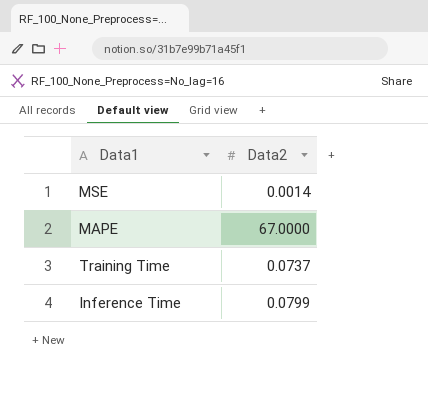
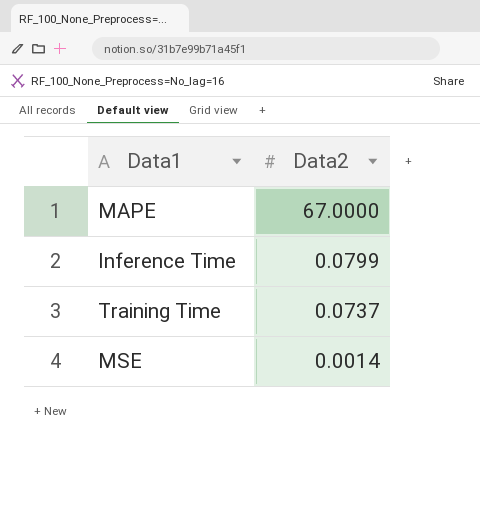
row order: none -> Data2 descending

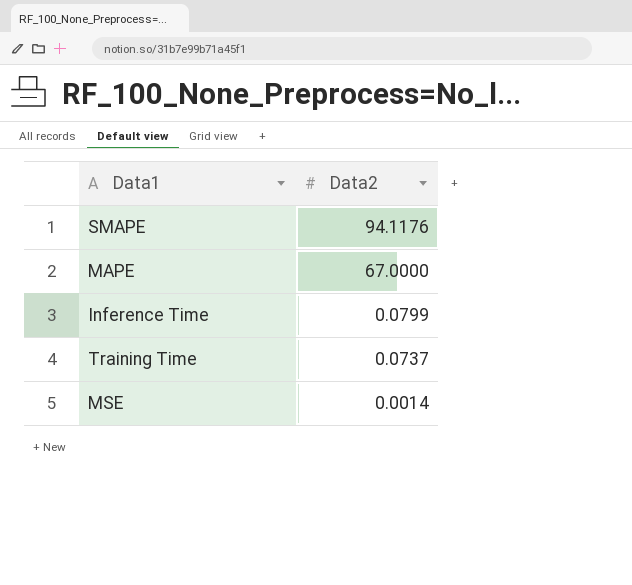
row SMAPE: none -> 94.1176

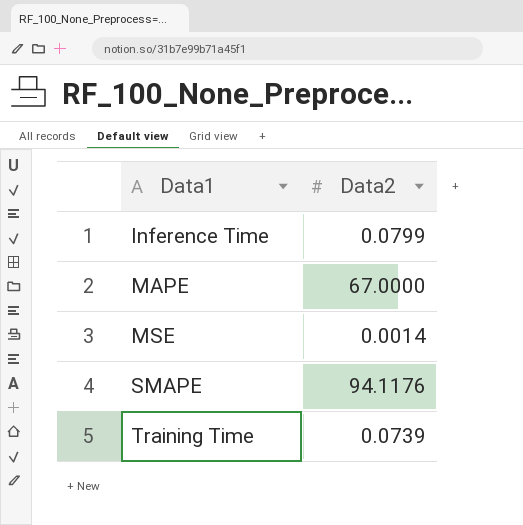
row order: Data2 descending -> Data1 ascending
Training Time | Data2: 0.0737 -> 0.0739

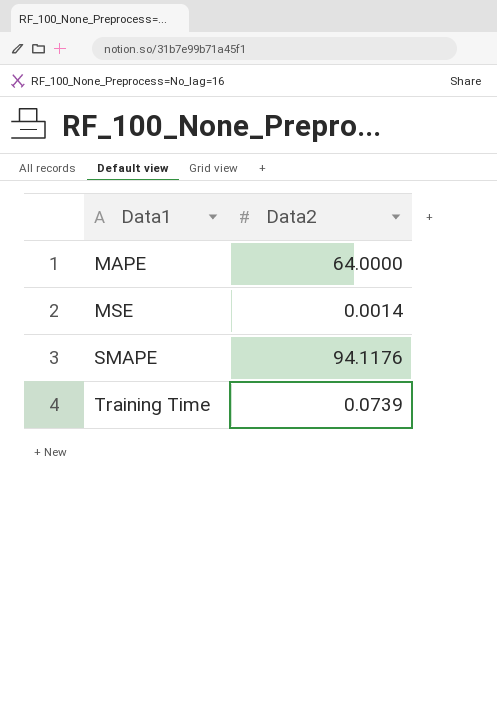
row Inference Time: 0.0799 -> none
MAPE | Data2: 67.0000 -> 64.0000

